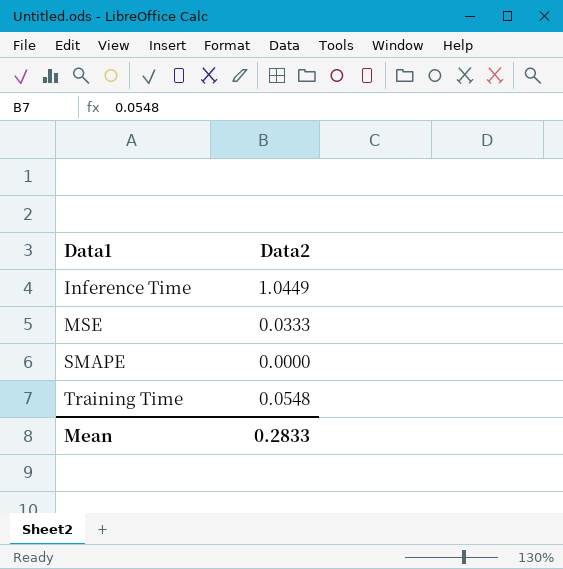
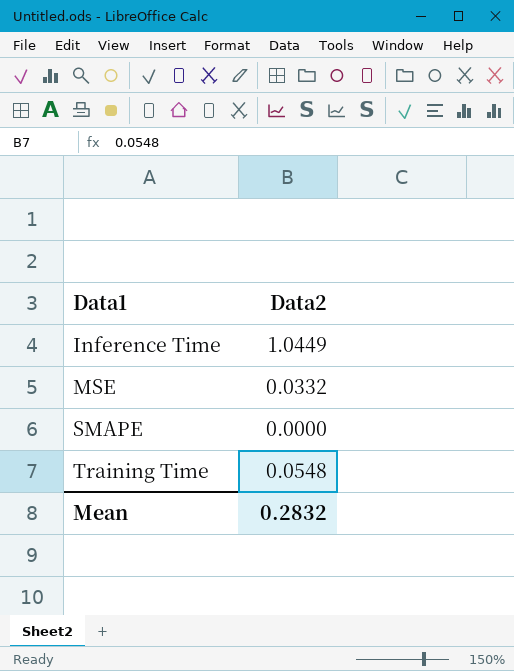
MSE | Data2: 0.0333 -> 0.0332
Mean | Data2: 0.2833 -> 0.2832

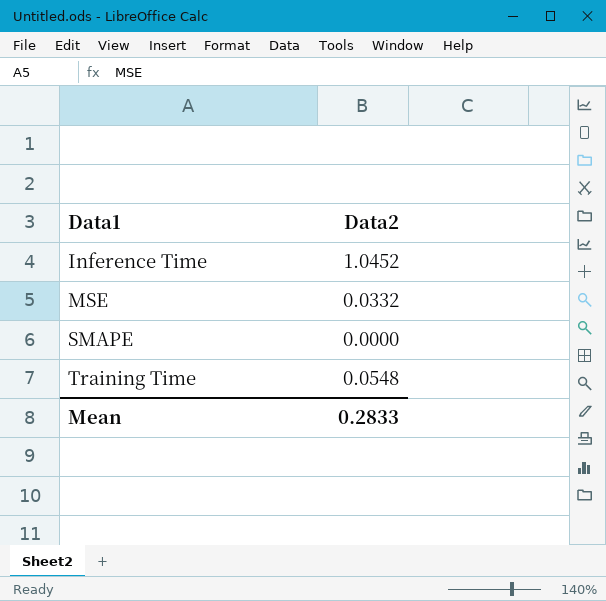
Inference Time | Data2: 1.0449 -> 1.0452
Mean | Data2: 0.2832 -> 0.2833

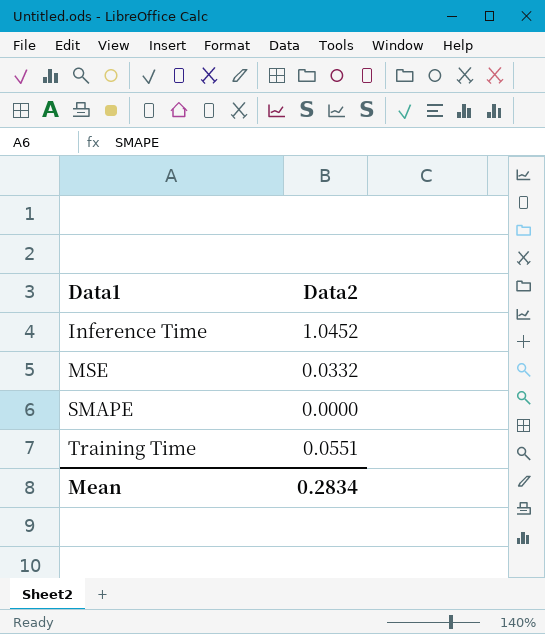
Training Time | Data2: 0.0548 -> 0.0551
Mean | Data2: 0.2833 -> 0.2834

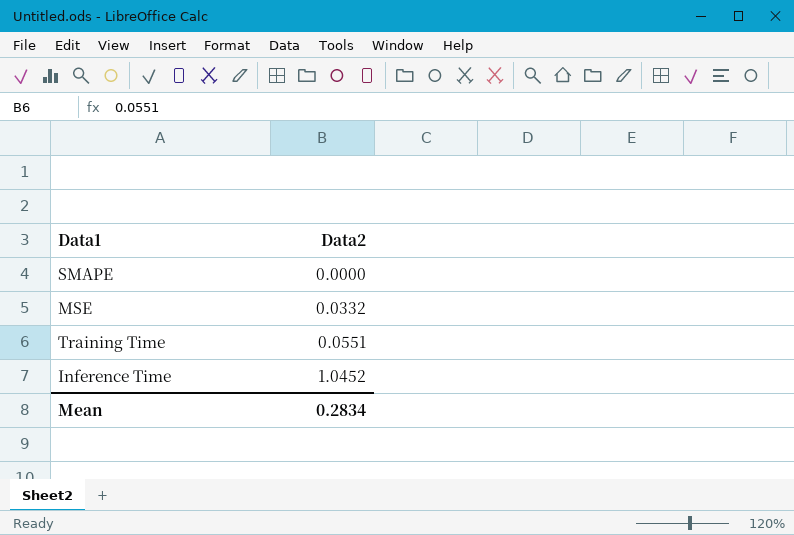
row order: Data1 ascending -> Data2 ascending

